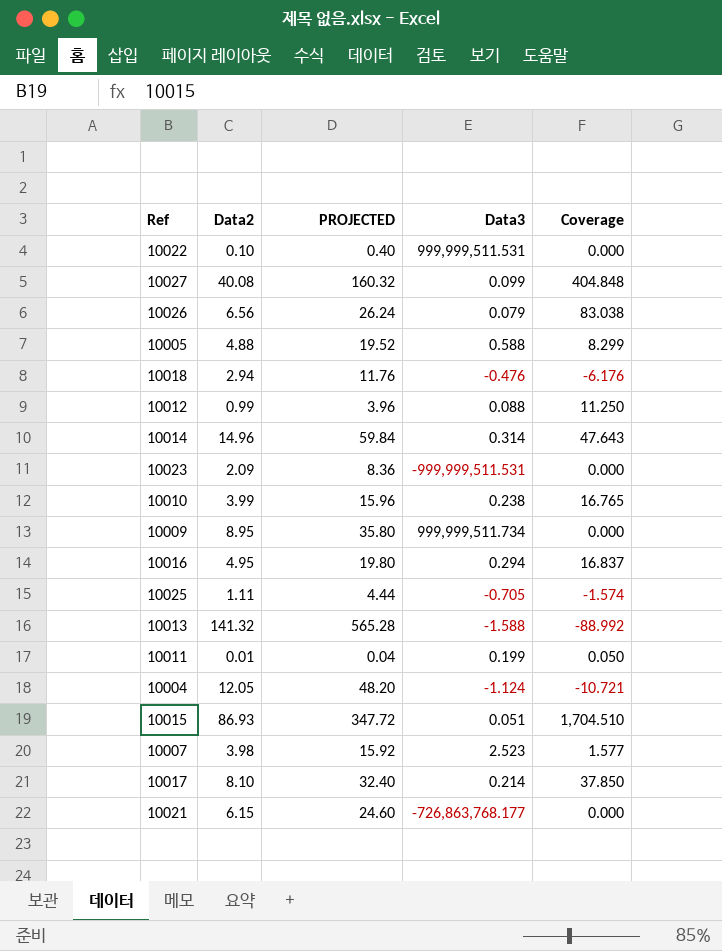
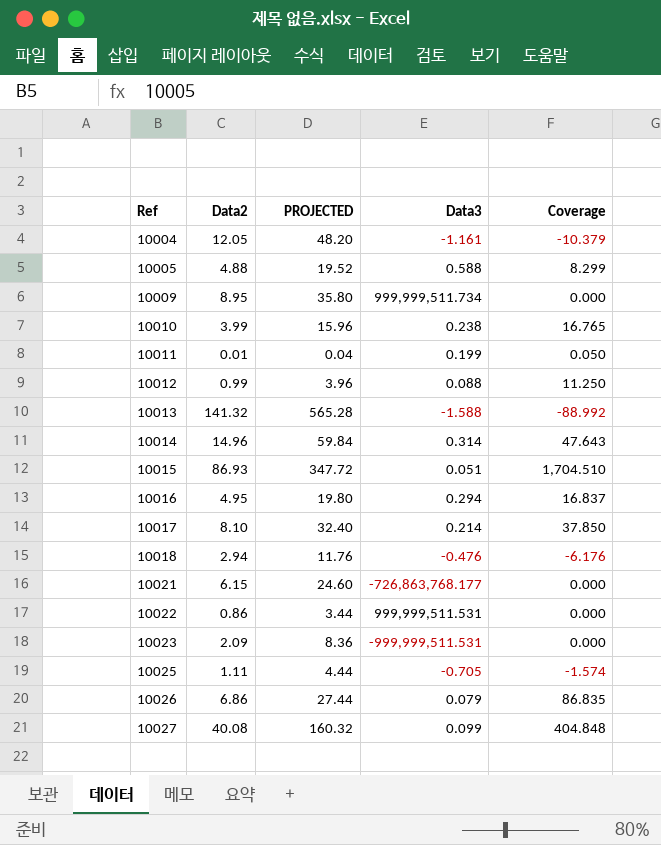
row order: none -> Ref ascending
row 10007: 3.98 | 15.92 | 2.523 | 1.577 -> none
10004 | Data3: -1.124 -> -1.161
10004 | Coverage: -10.721 -> -10.379
10022 | Data2: 0.10 -> 0.86
10022 | PROJECTED: 0.40 -> 3.44
10026 | Data2: 6.56 -> 6.86
10026 | PROJECTED: 26.24 -> 27.44
10026 | Coverage: 83.038 -> 86.835

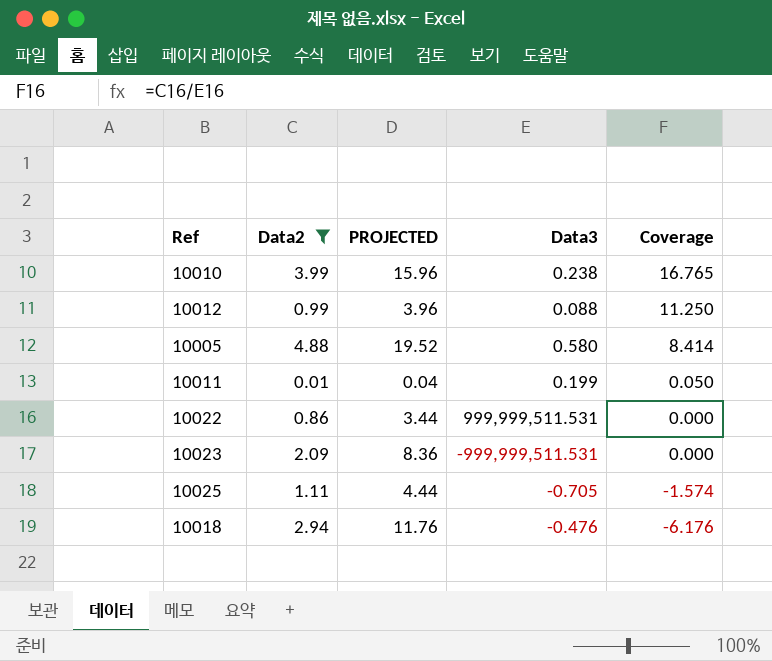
filter: none -> Data2 <= 4.88
row order: Ref ascending -> Coverage descending
10005 | Data3: 0.588 -> 0.580
10005 | Coverage: 8.299 -> 8.414

